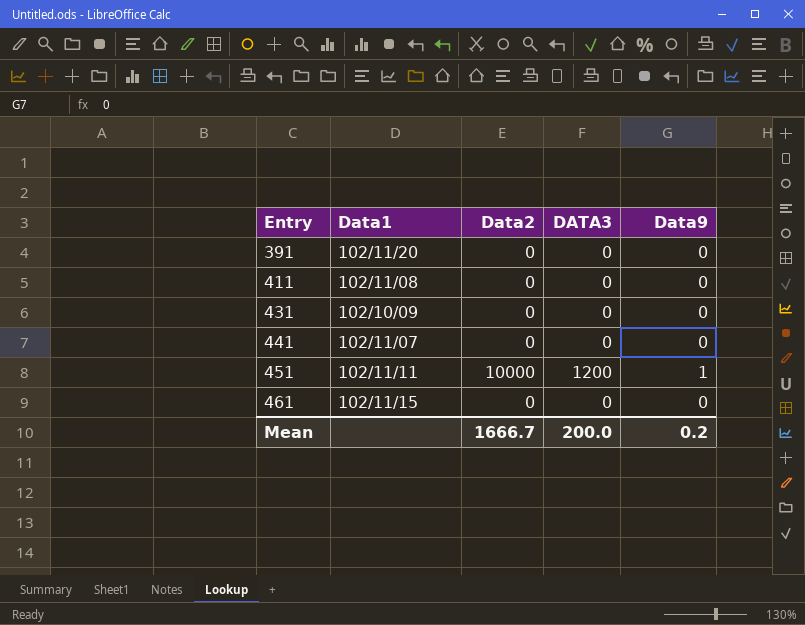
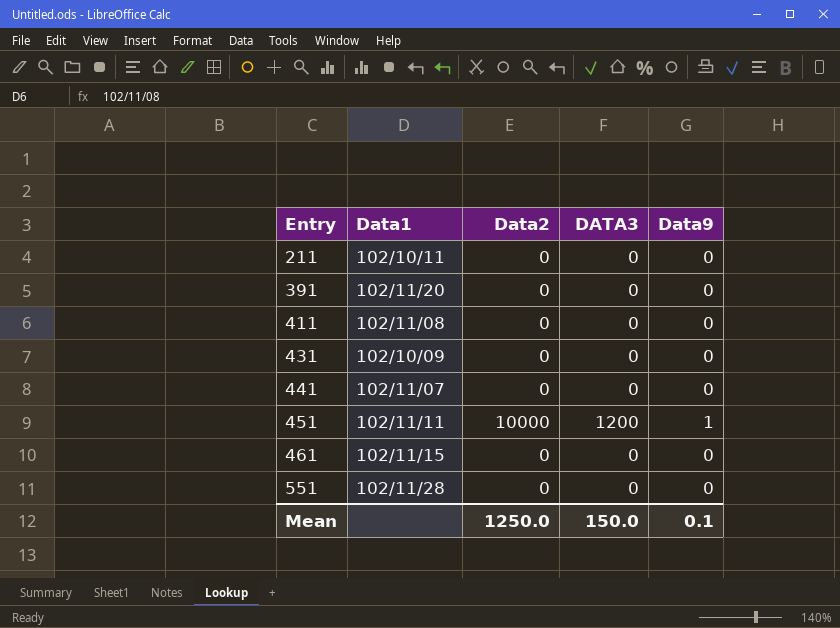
row 211: none -> 102/10/11 | 0 | 0 | 0
row 551: none -> 102/11/28 | 0 | 0 | 0
Mean | Data2: 1666.7 -> 1250.0
Mean | DATA3: 200.0 -> 150.0
Mean | Data9: 0.2 -> 0.1

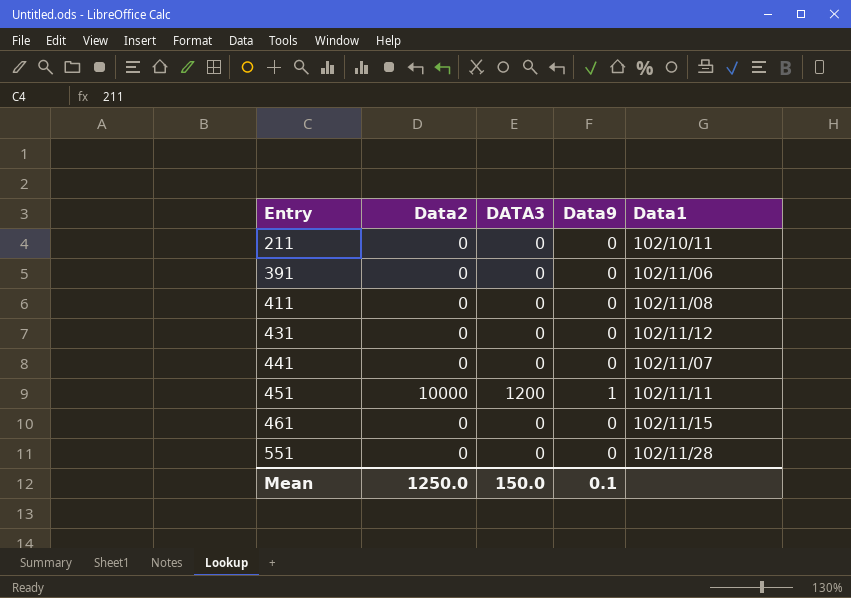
column Data1 | position: 2 -> 5
391 | Data1: 102/11/20 -> 102/11/06
431 | Data1: 102/10/09 -> 102/11/12

